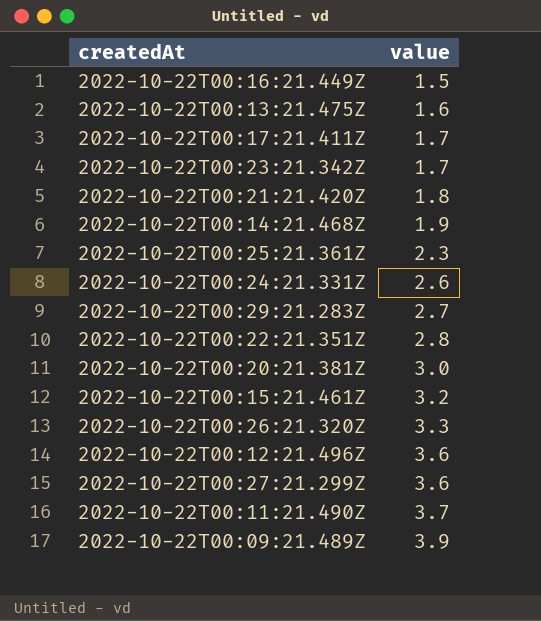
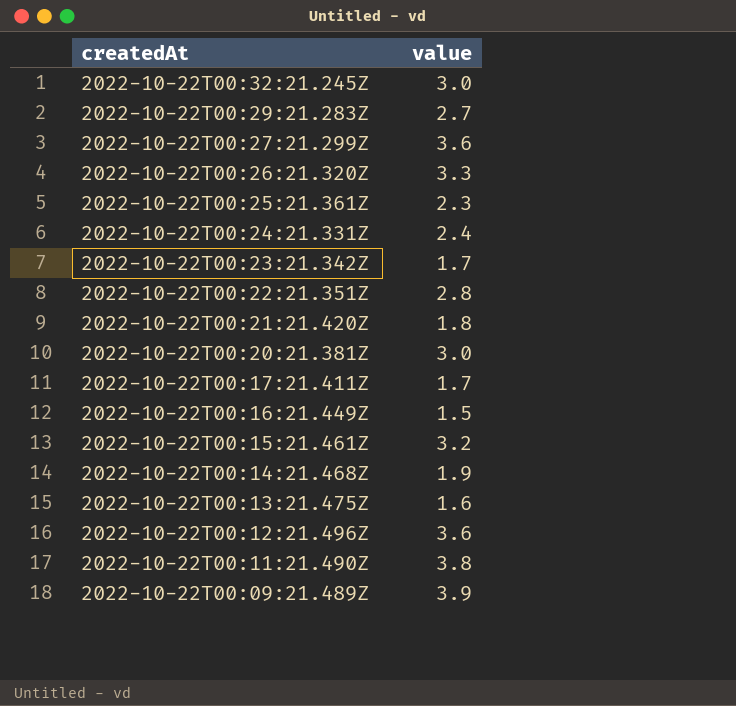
row order: value ascending -> createdAt descending
row 2022-10-22T00:32:21.245Z: none -> 3.0
2022-10-22T00:24:21.331Z | value: 2.6 -> 2.4
2022-10-22T00:11:21.490Z | value: 3.7 -> 3.8

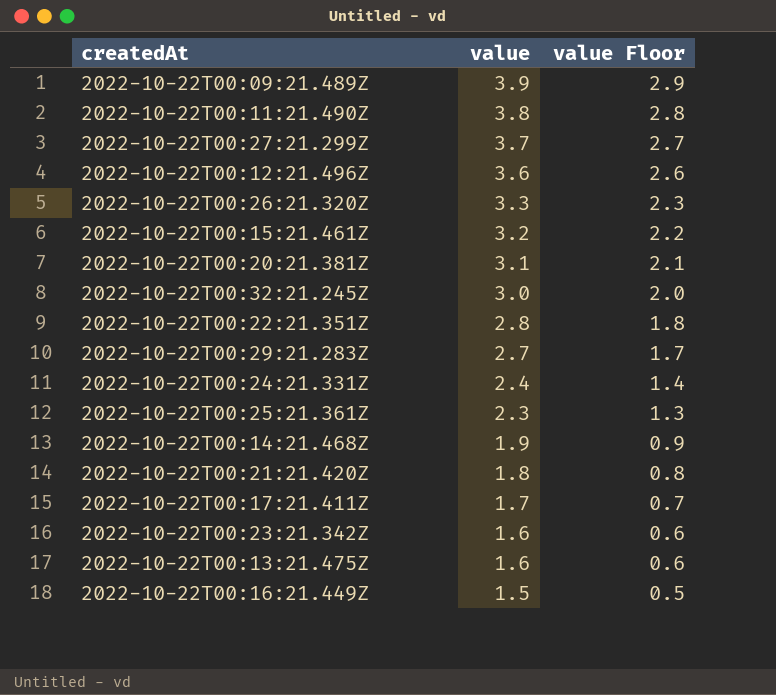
row order: createdAt descending -> value descending
column value Floor | formula: none -> [value] - 1
2022-10-22T00:27:21.299Z | value: 3.6 -> 3.7
2022-10-22T00:20:21.381Z | value: 3.0 -> 3.1
2022-10-22T00:23:21.342Z | value: 1.7 -> 1.6

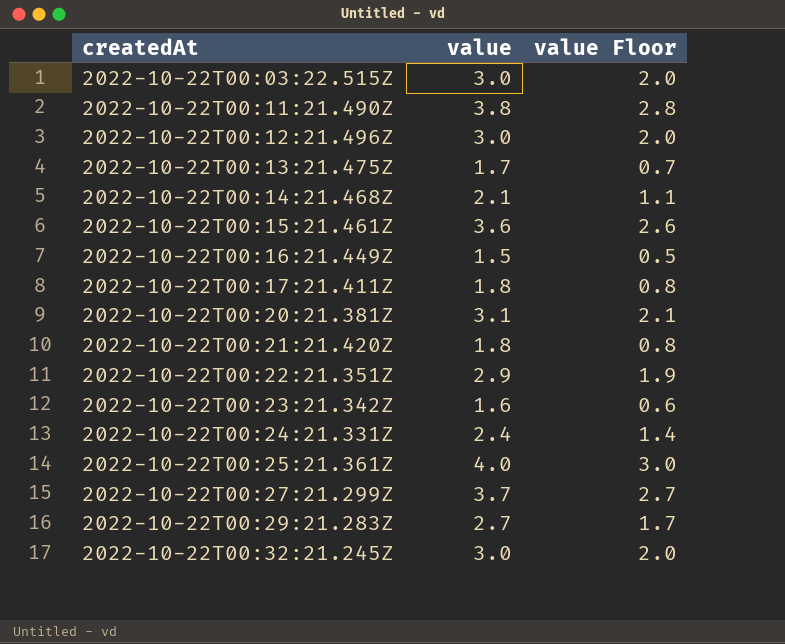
row order: value descending -> createdAt ascending
row 2022-10-22T00:09:21.489Z: 3.9 | 2.9 -> none
row 2022-10-22T00:26:21.320Z: 3.3 | 2.3 -> none
row 2022-10-22T00:03:22.515Z: none -> 3.0 | 2.0
2022-10-22T00:12:21.496Z | value: 3.6 -> 3.0
2022-10-22T00:12:21.496Z | value Floor: 2.6 -> 2.0
2022-10-22T00:13:21.475Z | value: 1.6 -> 1.7
2022-10-22T00:13:21.475Z | value Floor: 0.6 -> 0.7
2022-10-22T00:14:21.468Z | value: 1.9 -> 2.1
2022-10-22T00:14:21.468Z | value Floor: 0.9 -> 1.1
2022-10-22T00:15:21.461Z | value: 3.2 -> 3.6
2022-10-22T00:15:21.461Z | value Floor: 2.2 -> 2.6
2022-10-22T00:17:21.411Z | value: 1.7 -> 1.8
2022-10-22T00:17:21.411Z | value Floor: 0.7 -> 0.8
2022-10-22T00:22:21.351Z | value: 2.8 -> 2.9
2022-10-22T00:22:21.351Z | value Floor: 1.8 -> 1.9
2022-10-22T00:25:21.361Z | value: 2.3 -> 4.0
2022-10-22T00:25:21.361Z | value Floor: 1.3 -> 3.0

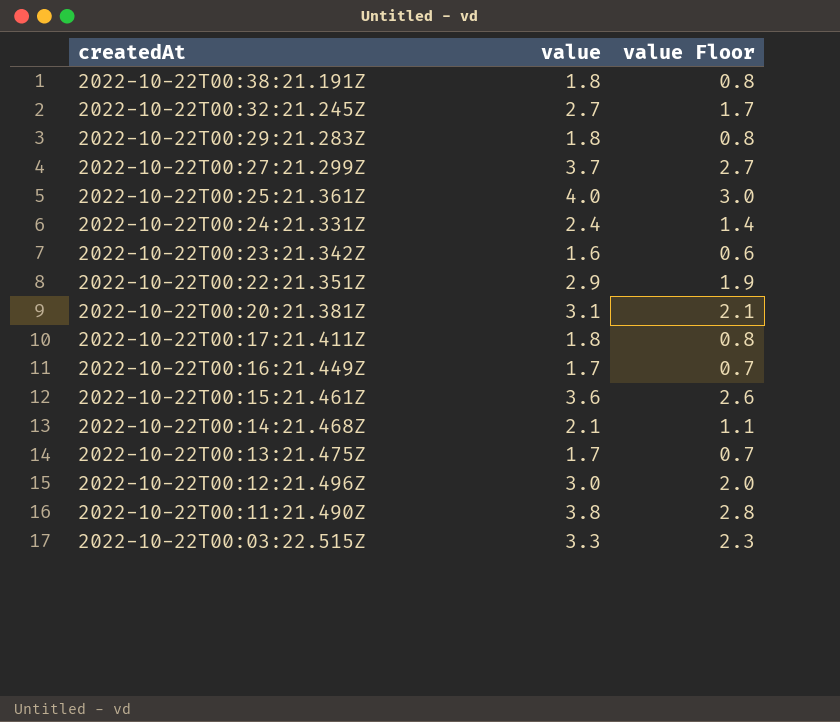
row order: createdAt ascending -> createdAt descending
row 2022-10-22T00:21:21.420Z: 1.8 | 0.8 -> none
row 2022-10-22T00:38:21.191Z: none -> 1.8 | 0.8
2022-10-22T00:32:21.245Z | value: 3.0 -> 2.7
2022-10-22T00:32:21.245Z | value Floor: 2.0 -> 1.7
2022-10-22T00:29:21.283Z | value: 2.7 -> 1.8
2022-10-22T00:29:21.283Z | value Floor: 1.7 -> 0.8
2022-10-22T00:16:21.449Z | value: 1.5 -> 1.7
2022-10-22T00:16:21.449Z | value Floor: 0.5 -> 0.7
2022-10-22T00:03:22.515Z | value: 3.0 -> 3.3
2022-10-22T00:03:22.515Z | value Floor: 2.0 -> 2.3

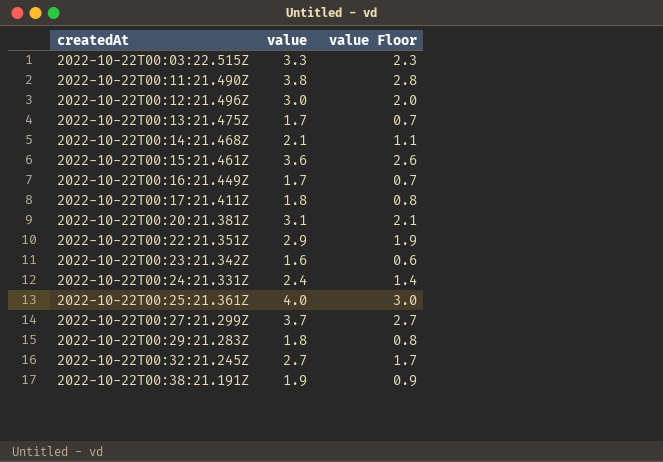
row order: createdAt descending -> createdAt ascending
2022-10-22T00:38:21.191Z | value: 1.8 -> 1.9
2022-10-22T00:38:21.191Z | value Floor: 0.8 -> 0.9

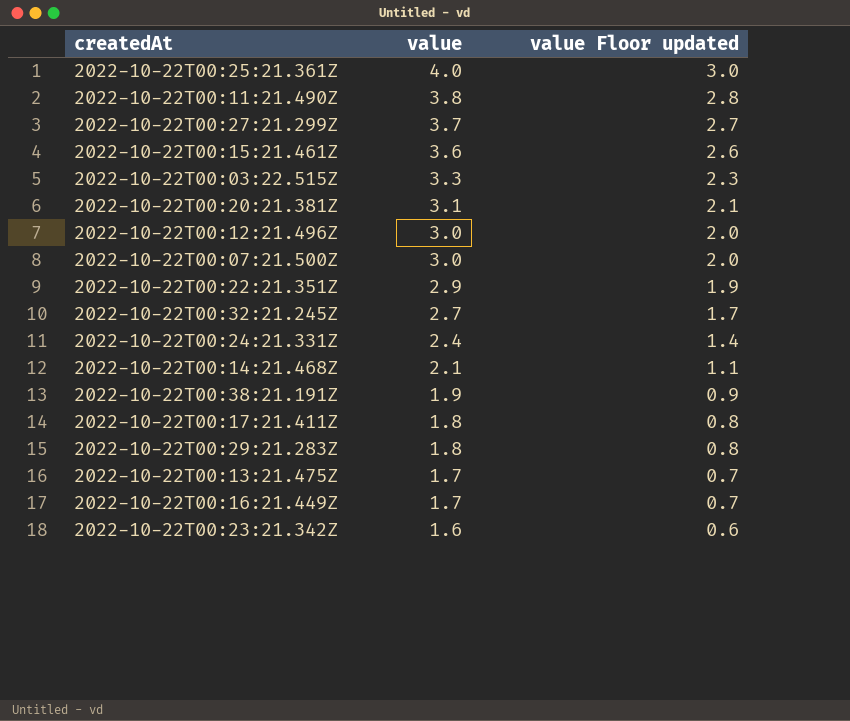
row order: createdAt ascending -> value descending
column name: value Floor -> value Floor updated
row 2022-10-22T00:07:21.500Z: none -> 3.0 | 2.0

